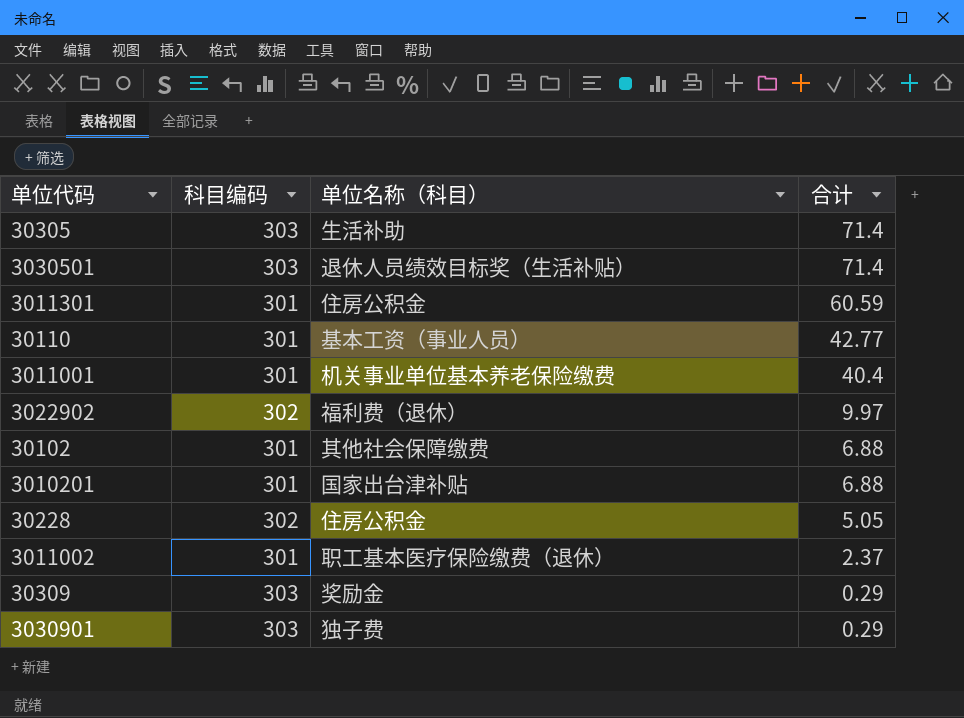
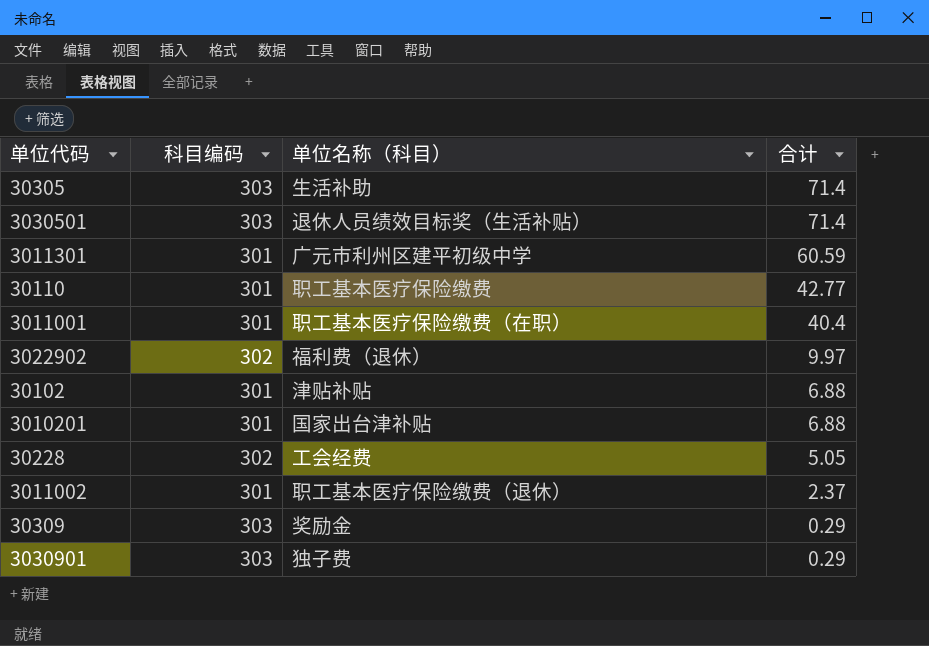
3011301 | 单位名称（科目）: 住房公积金 -> 广元市利州区建平初级中学
30110 | 单位名称（科目）: 基本工资（事业人员） -> 职工基本医疗保险缴费
3011001 | 单位名称（科目）: 机关事业单位基本养老保险缴费 -> 职工基本医疗保险缴费（在职）
30102 | 单位名称（科目）: 其他社会保障缴费 -> 津贴补贴
30228 | 单位名称（科目）: 住房公积金 -> 工会经费

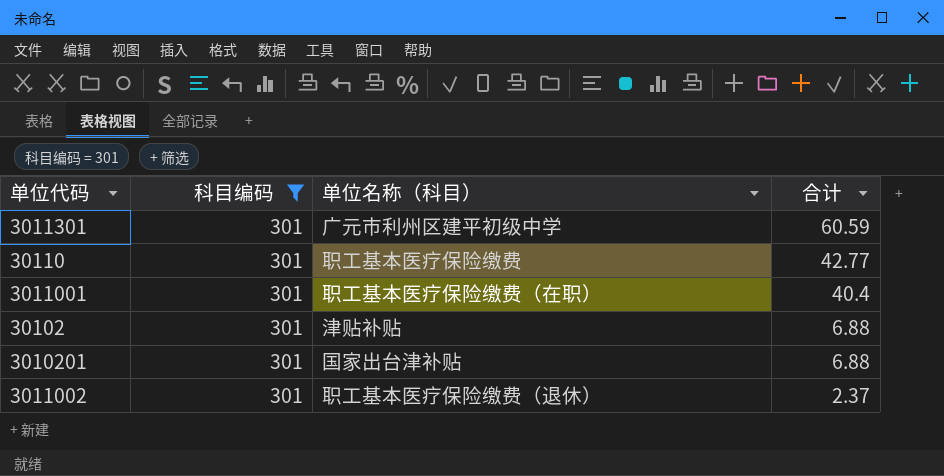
filter: none -> 科目编码 = 301

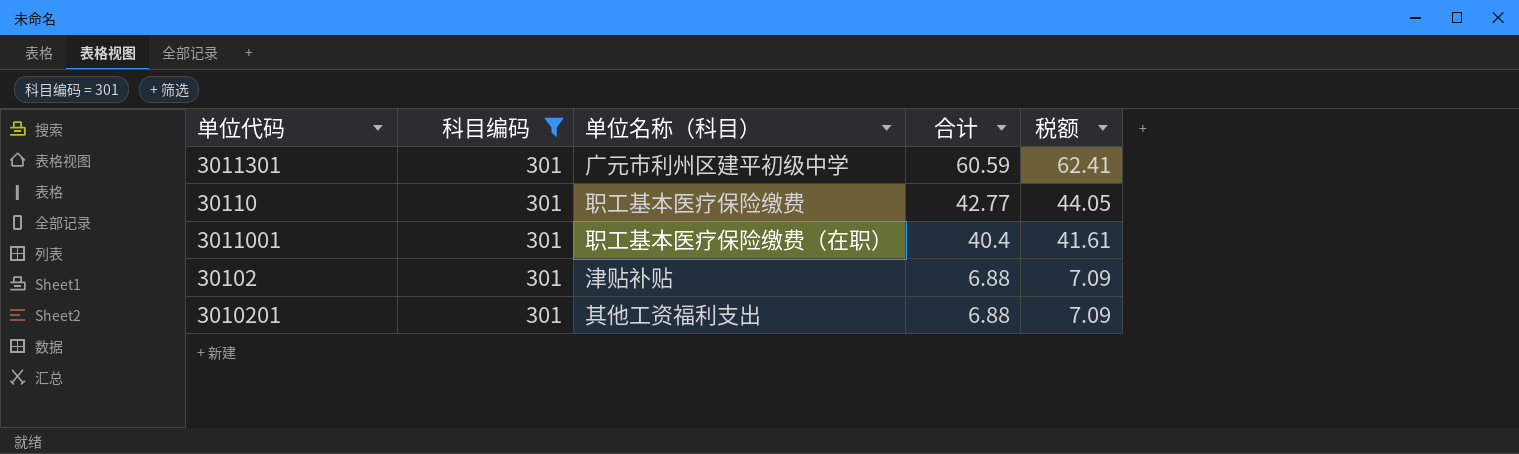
column 税额 | formula: none -> [合计] * 1.03
row 3011002: 301 | 职工基本医疗保险缴费（退休） | 2.37 -> none
3010201 | 单位名称（科目）: 国家出台津补贴 -> 其他工资福利支出

